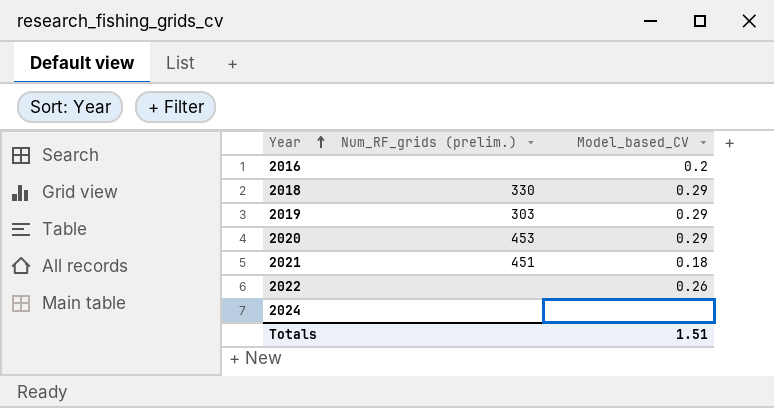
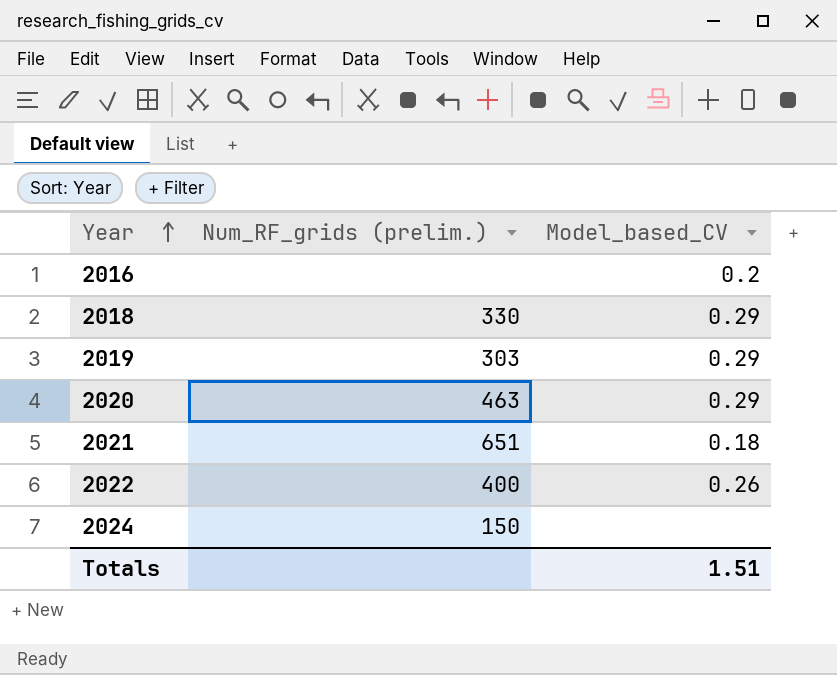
2020 | Num_RF_grids (prelim.): 453 -> 463
2021 | Num_RF_grids (prelim.): 451 -> 651
2022 | Num_RF_grids (prelim.): none -> 400
2024 | Num_RF_grids (prelim.): none -> 150

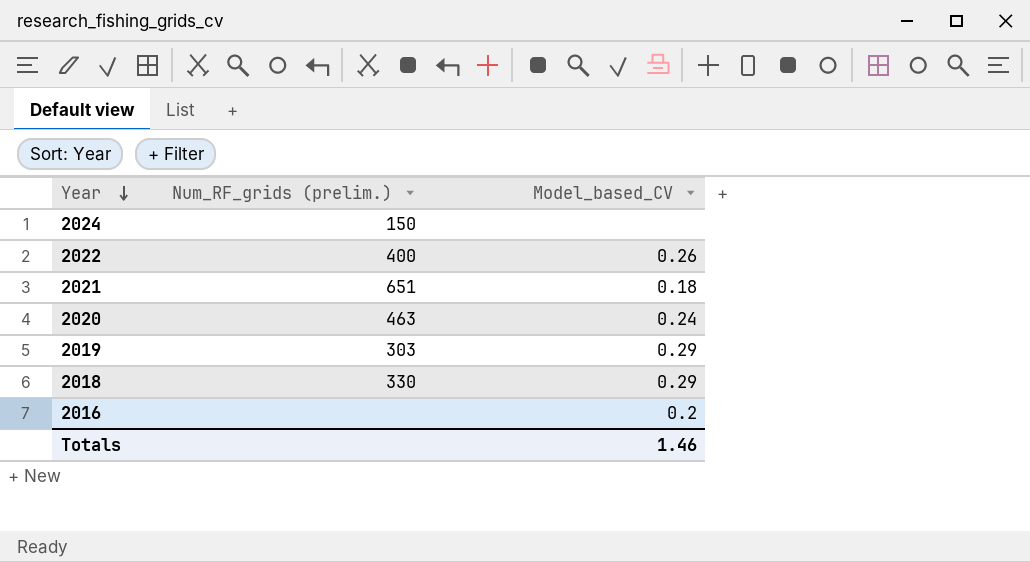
row order: Year ascending -> Year descending
2020 | Model_based_CV: 0.29 -> 0.24
Totals | Model_based_CV: 1.51 -> 1.46

